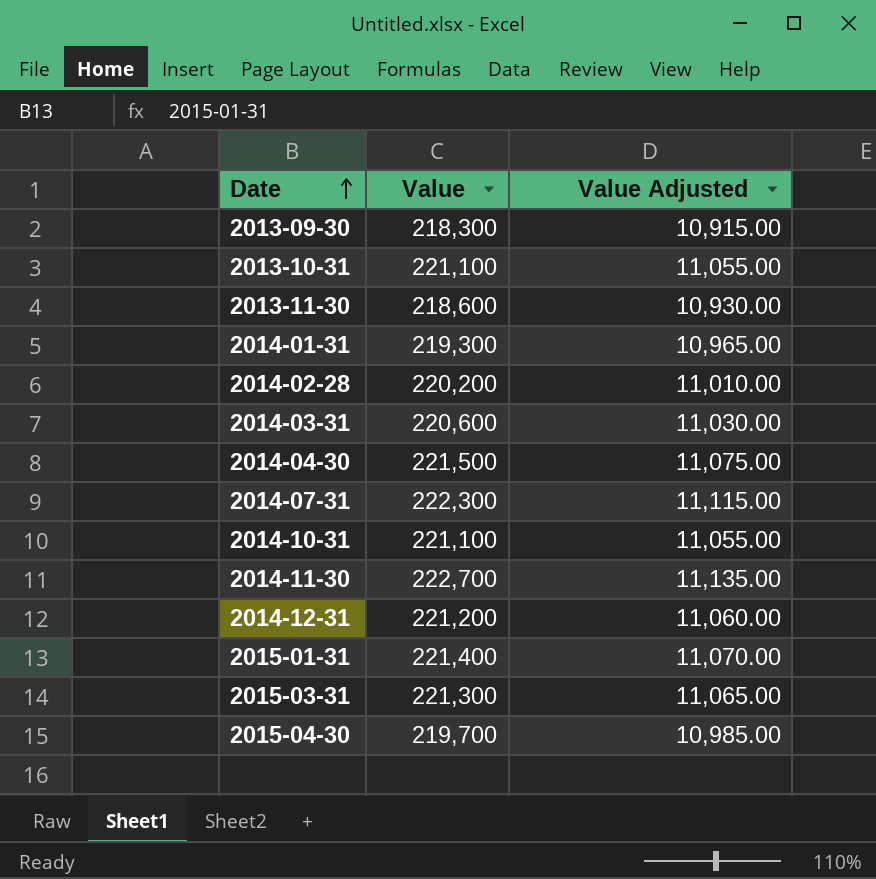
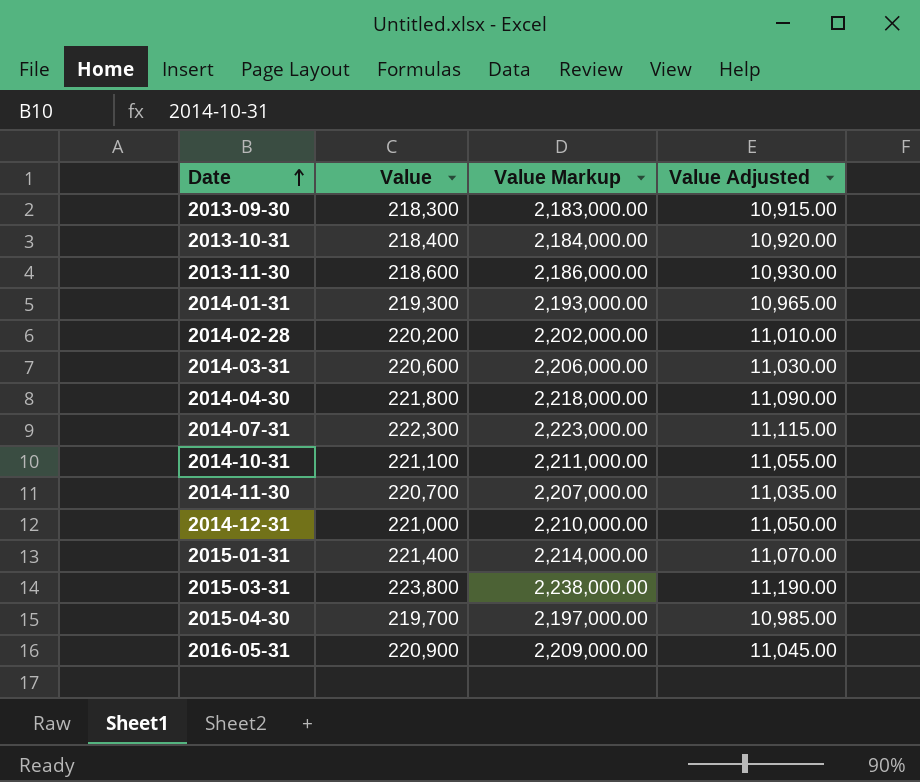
column Value Markup | formula: none -> [Value] * 10
2013-10-31 | Value: 221,100 -> 218,400
2013-10-31 | Value Adjusted: 11,055.00 -> 10,920.00
2014-04-30 | Value: 221,500 -> 221,800
2014-04-30 | Value Adjusted: 11,075.00 -> 11,090.00
2014-11-30 | Value: 222,700 -> 220,700
2014-11-30 | Value Adjusted: 11,135.00 -> 11,035.00
2014-12-31 | Value: 221,200 -> 221,000
2014-12-31 | Value Adjusted: 11,060.00 -> 11,050.00
2015-03-31 | Value: 221,300 -> 223,800
2015-03-31 | Value Adjusted: 11,065.00 -> 11,190.00
row 2016-05-31: none -> 220,900 | 2,209,000.00 | 11,045.00

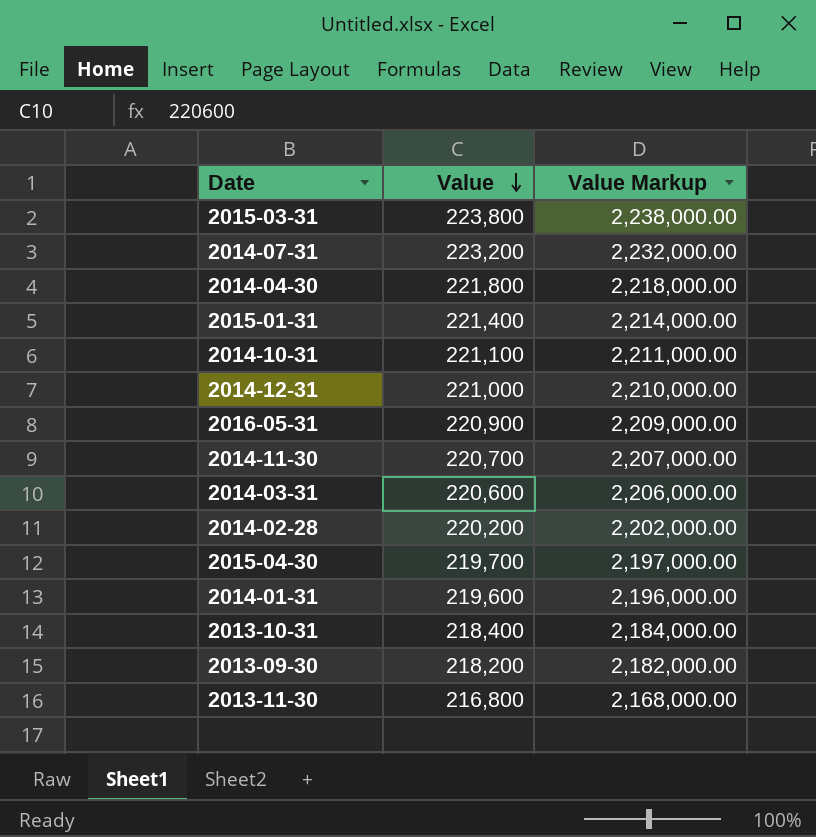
row order: Date ascending -> Value descending
column Value Adjusted | formula: [Value] * 0.05 -> none
2014-07-31 | Value: 222,300 -> 223,200
2014-07-31 | Value Markup: 2,223,000.00 -> 2,232,000.00
2014-01-31 | Value: 219,300 -> 219,600
2014-01-31 | Value Markup: 2,193,000.00 -> 2,196,000.00
2013-09-30 | Value: 218,300 -> 218,200
2013-09-30 | Value Markup: 2,183,000.00 -> 2,182,000.00
2013-11-30 | Value: 218,600 -> 216,800
2013-11-30 | Value Markup: 2,186,000.00 -> 2,168,000.00

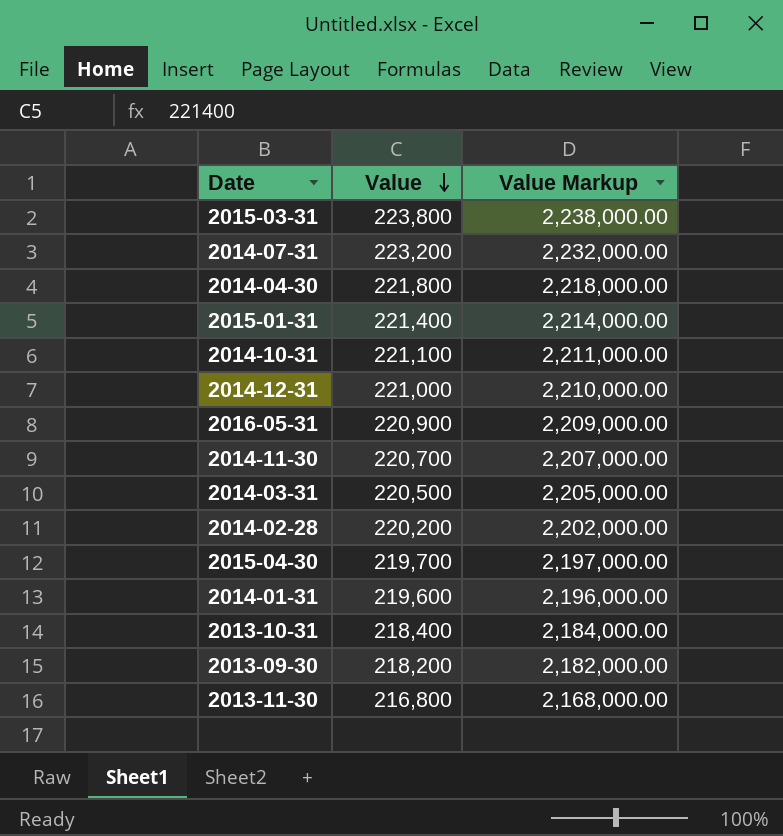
2014-03-31 | Value: 220,600 -> 220,500
2014-03-31 | Value Markup: 2,206,000.00 -> 2,205,000.00

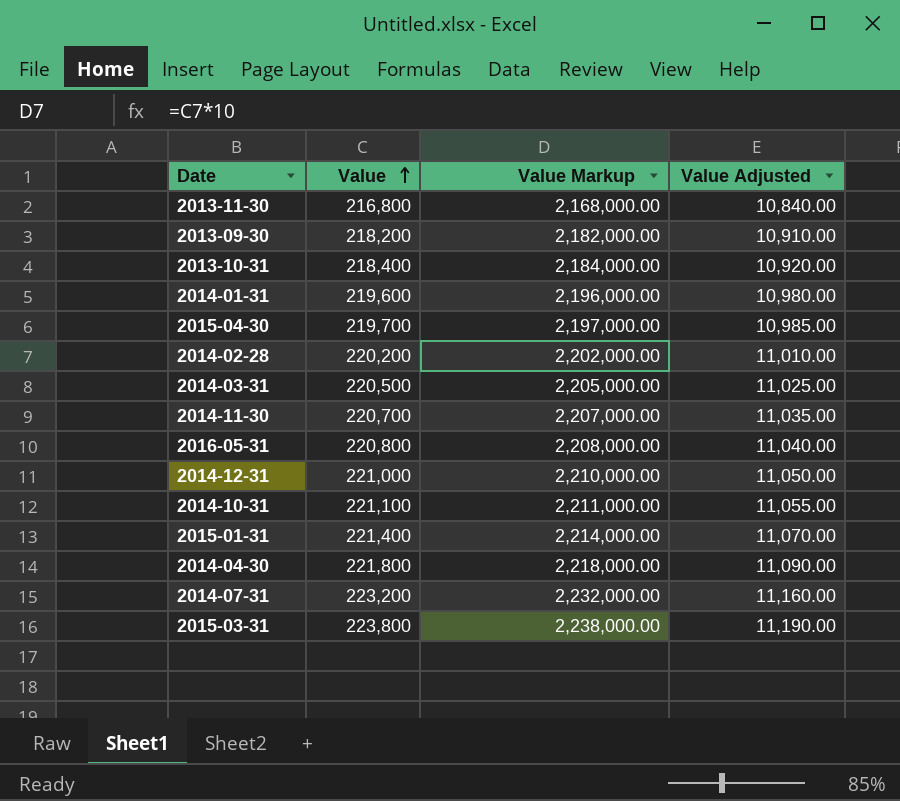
row order: Value descending -> Value ascending
column Value Adjusted | formula: none -> [Value] * 0.05
2016-05-31 | Value: 220,900 -> 220,800
2016-05-31 | Value Markup: 2,209,000.00 -> 2,208,000.00

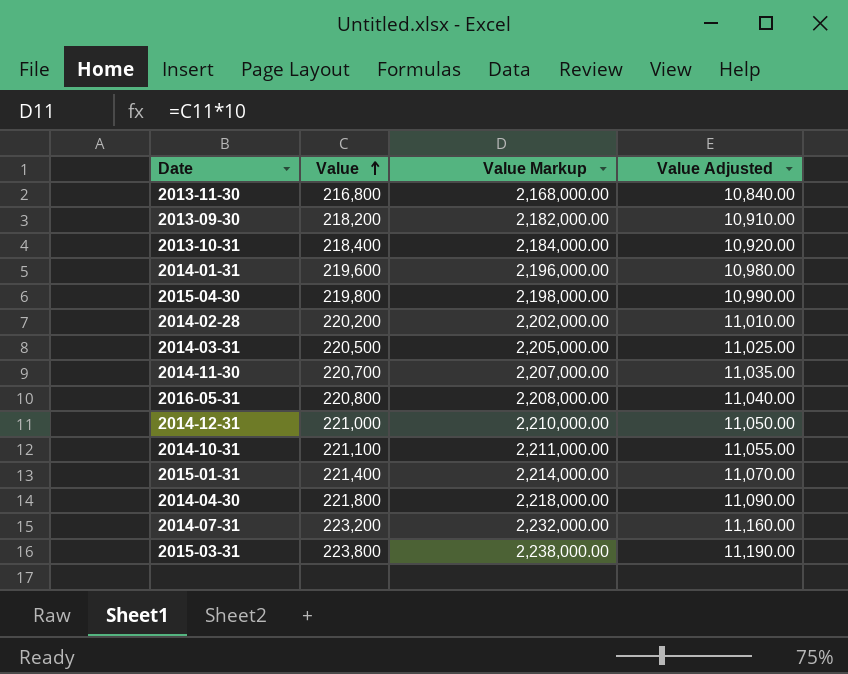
2015-04-30 | Value: 219,700 -> 219,800
2015-04-30 | Value Markup: 2,197,000.00 -> 2,198,000.00
2015-04-30 | Value Adjusted: 10,985.00 -> 10,990.00

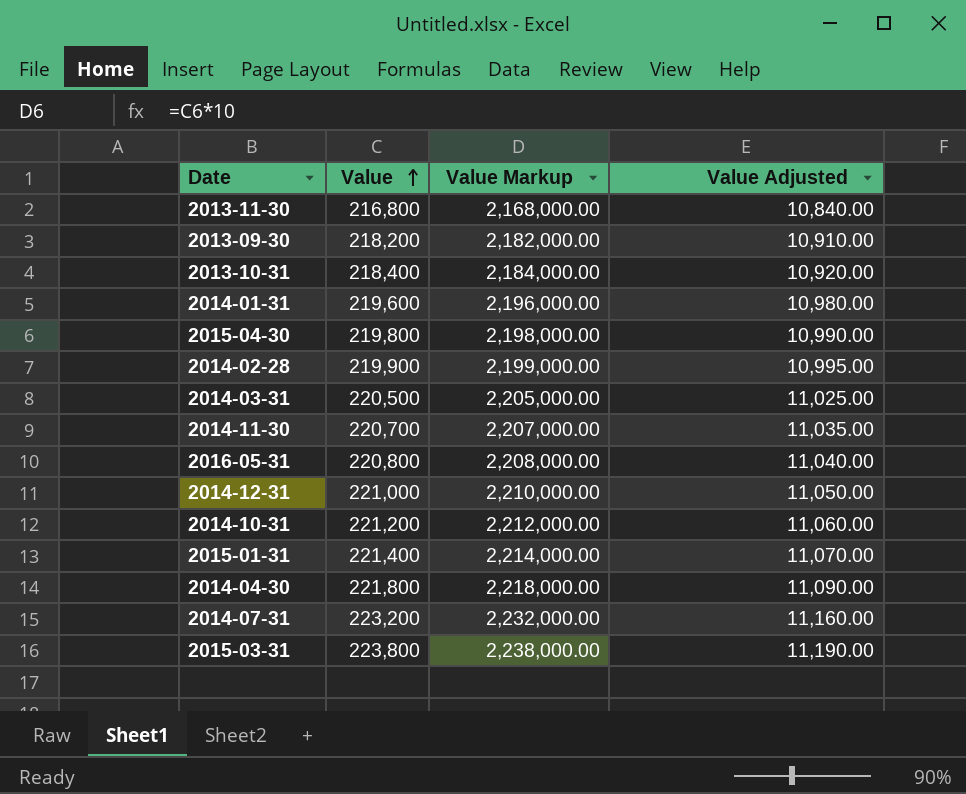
2014-02-28 | Value: 220,200 -> 219,900
2014-02-28 | Value Markup: 2,202,000.00 -> 2,199,000.00
2014-02-28 | Value Adjusted: 11,010.00 -> 10,995.00
2014-10-31 | Value: 221,100 -> 221,200
2014-10-31 | Value Markup: 2,211,000.00 -> 2,212,000.00
2014-10-31 | Value Adjusted: 11,055.00 -> 11,060.00

